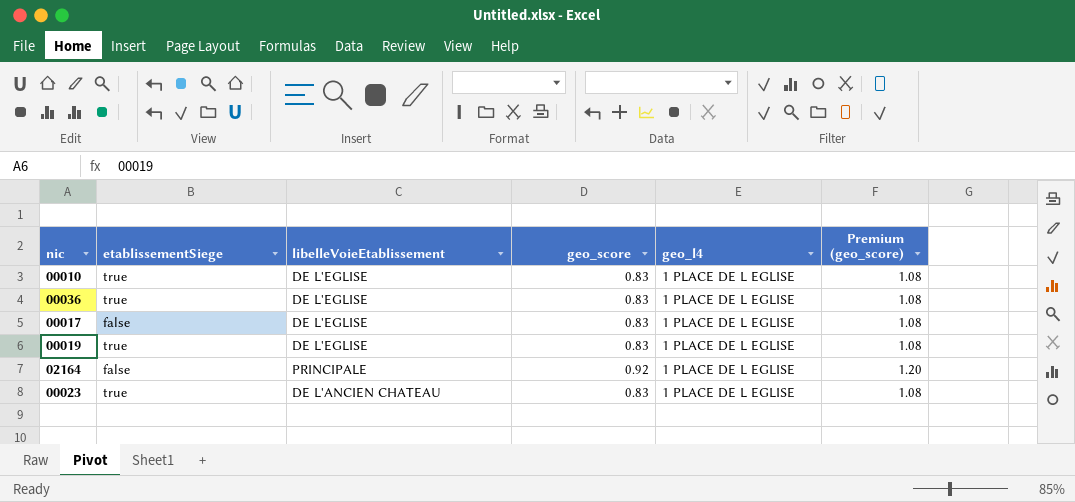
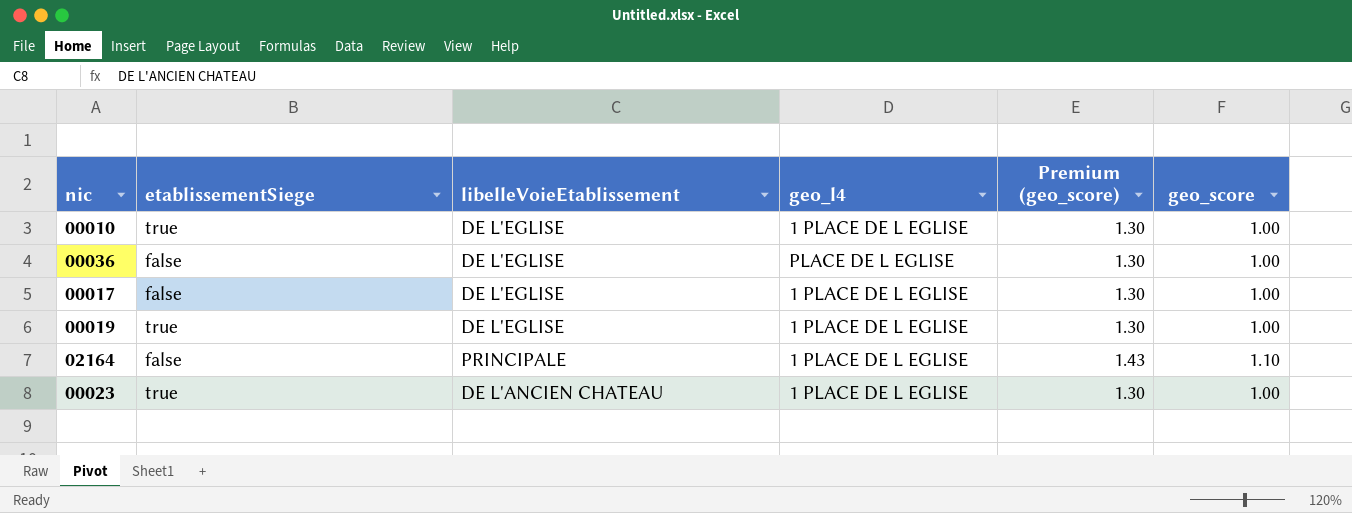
column geo_score | position: 4 -> 6
00010 | Premium (geo_score): 1.08 -> 1.30
00010 | geo_score: 0.83 -> 1.00
00036 | etablissementSiege: true -> false
00036 | geo_l4: 1 PLACE DE L EGLISE -> PLACE DE L EGLISE
00036 | Premium (geo_score): 1.08 -> 1.30
00036 | geo_score: 0.83 -> 1.00
00017 | Premium (geo_score): 1.08 -> 1.30
00017 | geo_score: 0.83 -> 1.00
00019 | Premium (geo_score): 1.08 -> 1.30
00019 | geo_score: 0.83 -> 1.00
02164 | Premium (geo_score): 1.20 -> 1.43
02164 | geo_score: 0.92 -> 1.10
00023 | Premium (geo_score): 1.08 -> 1.30
00023 | geo_score: 0.83 -> 1.00

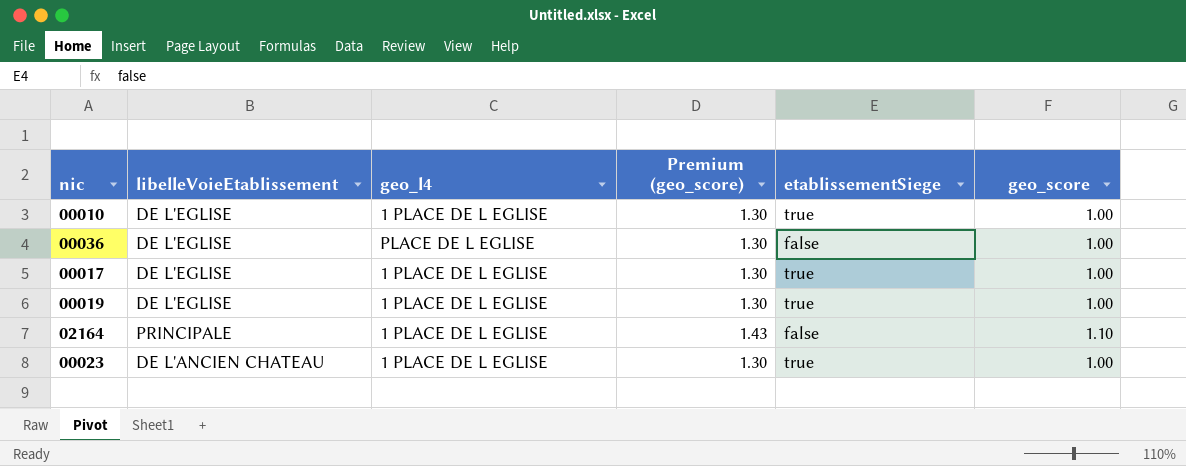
column etablissementSiege | position: 2 -> 5
00017 | etablissementSiege: false -> true

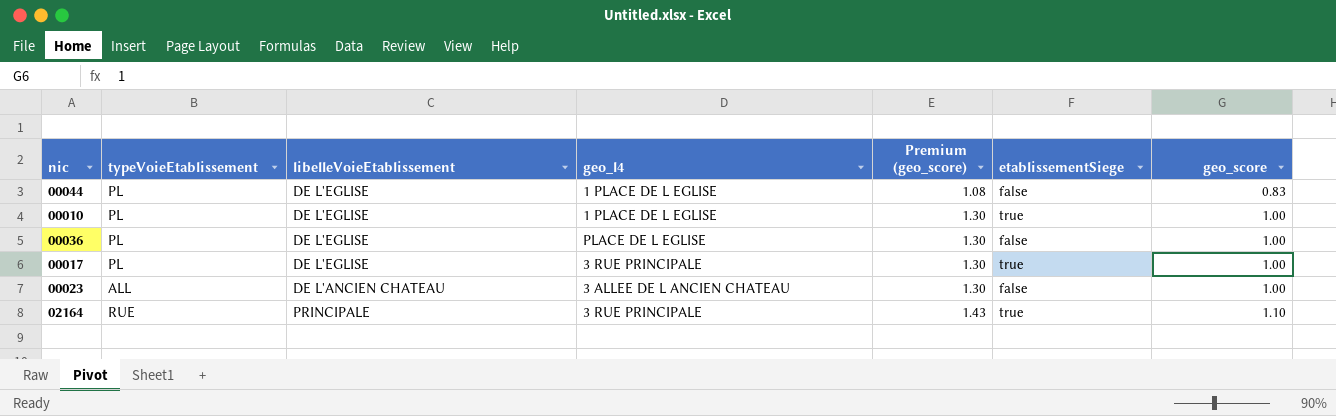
row order: none -> Premium (geo_score) ascending
column typeVoieEtablissement | position: none -> 2
row 00019: DE L'EGLISE | 1 PLACE DE L EGLISE | 1.30 | true | 1.00 -> none
row 00044: none -> PL | DE L'EGLISE | 1 PLACE DE L EGLISE | 1.08 | false | 0.83
00017 | geo_l4: 1 PLACE DE L EGLISE -> 3 RUE PRINCIPALE
00023 | geo_l4: 1 PLACE DE L EGLISE -> 3 ALLEE DE L ANCIEN CHATEAU
00023 | etablissementSiege: true -> false
02164 | geo_l4: 1 PLACE DE L EGLISE -> 3 RUE PRINCIPALE
02164 | etablissementSiege: false -> true

